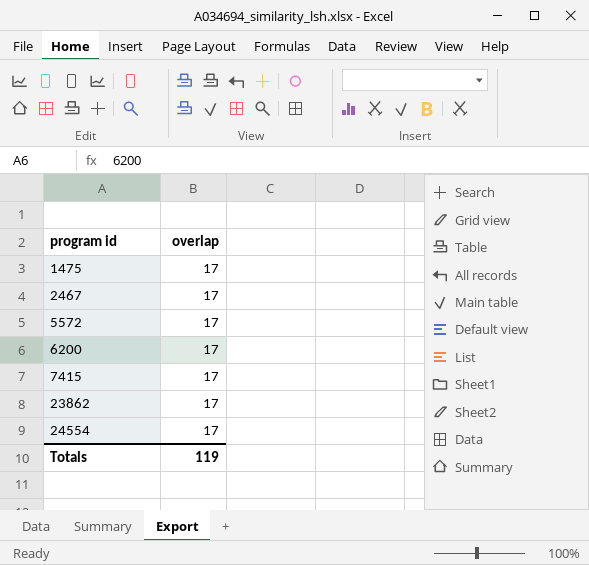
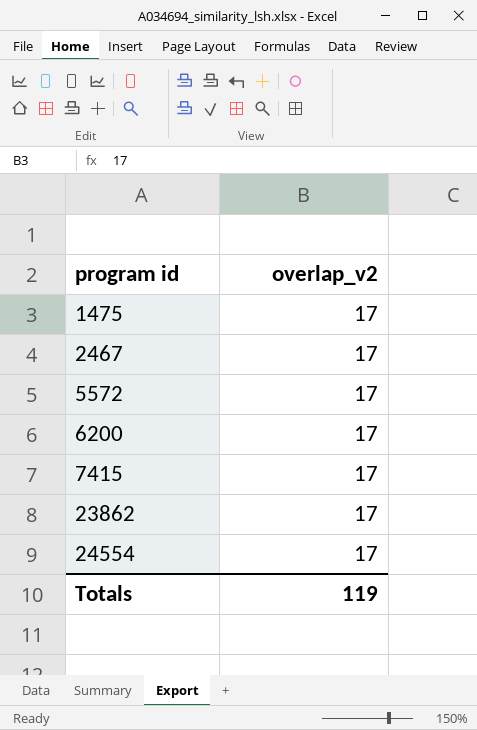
column name: overlap -> overlap_v2

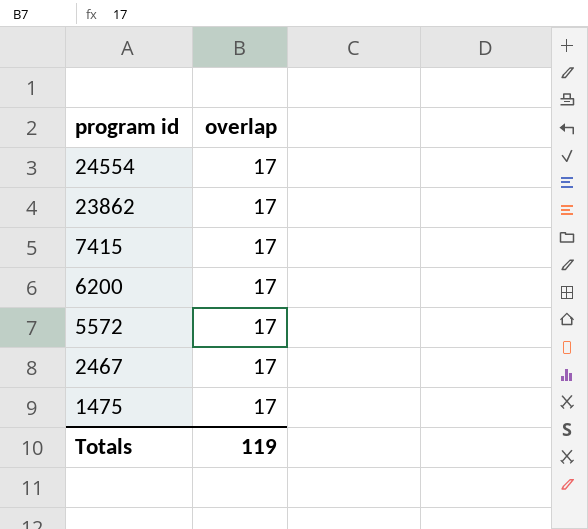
row order: program id ascending -> program id descending
column name: overlap_v2 -> overlap

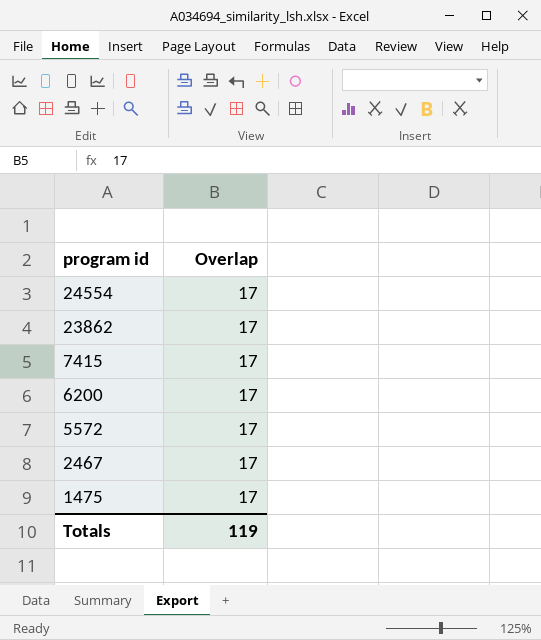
column name: overlap -> Overlap

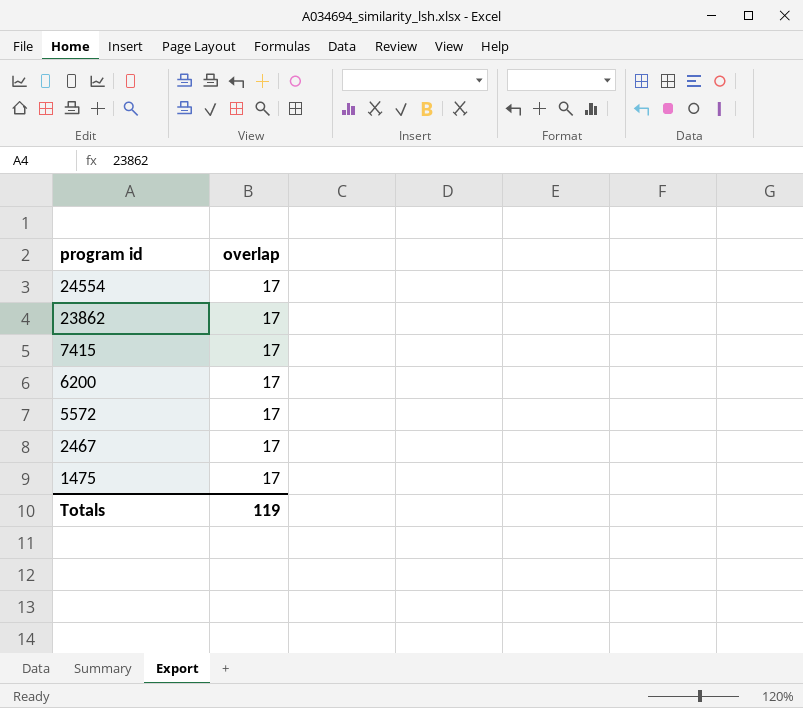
column name: Overlap -> overlap

